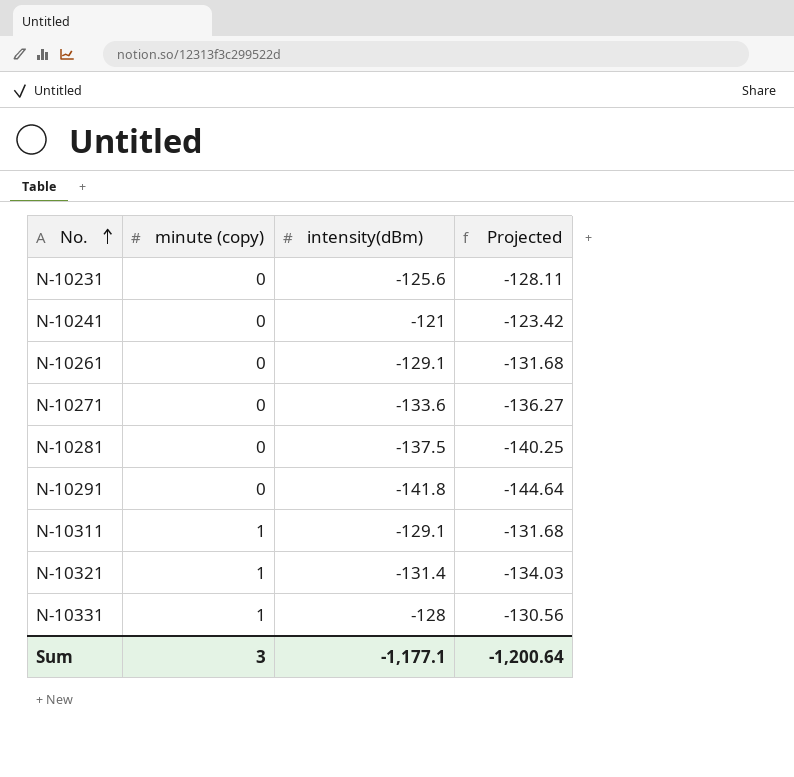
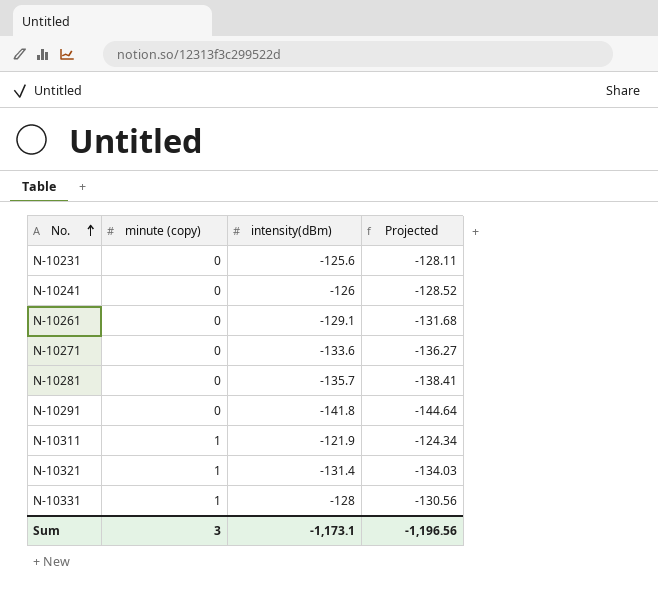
N-10241 | intensity(dBm): -121 -> -126
N-10241 | Projected: -123.42 -> -128.52
N-10281 | intensity(dBm): -137.5 -> -135.7
N-10281 | Projected: -140.25 -> -138.41
N-10311 | intensity(dBm): -129.1 -> -121.9
N-10311 | Projected: -131.68 -> -124.34
Sum | intensity(dBm): -1,177.1 -> -1,173.1
Sum | Projected: -1,200.64 -> -1,196.56

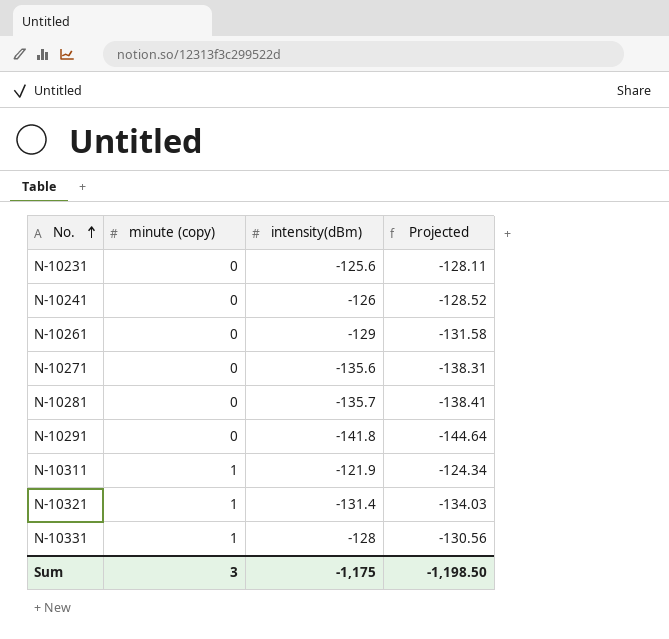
N-10261 | intensity(dBm): -129.1 -> -129
N-10261 | Projected: -131.68 -> -131.58
N-10271 | intensity(dBm): -133.6 -> -135.6
N-10271 | Projected: -136.27 -> -138.31
Sum | intensity(dBm): -1,173.1 -> -1,175
Sum | Projected: -1,196.56 -> -1,198.50

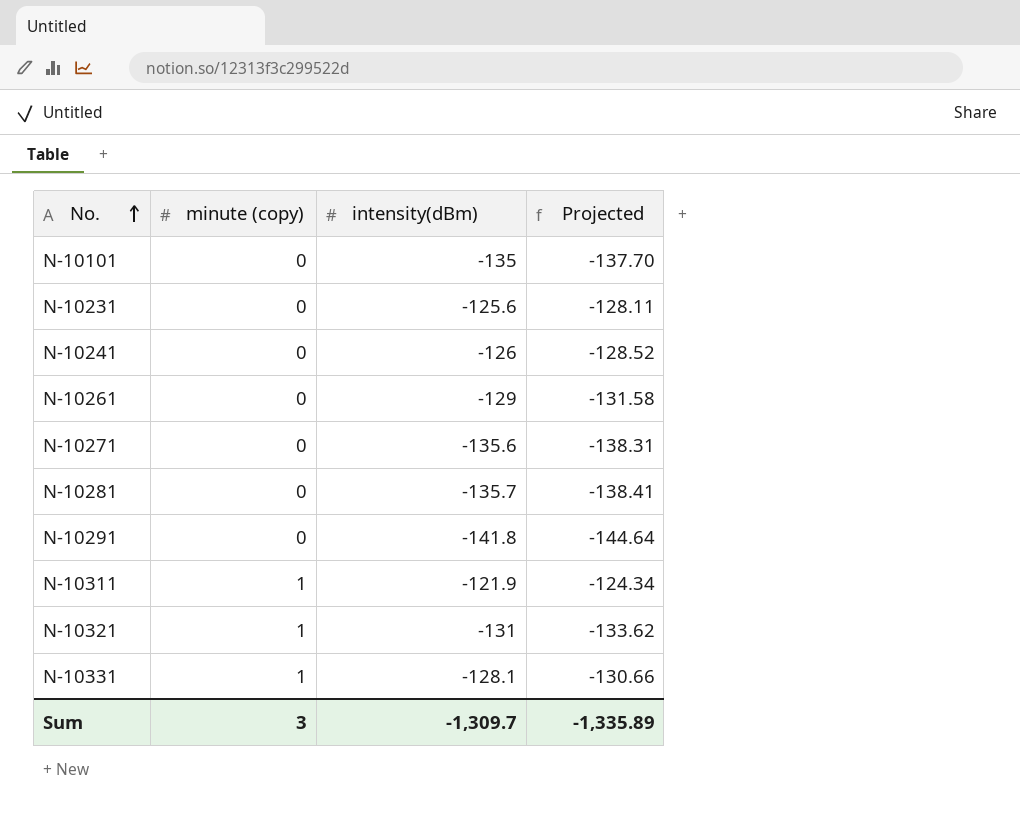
row N-10101: none -> 0 | -135 | -137.70
N-10321 | intensity(dBm): -131.4 -> -131
N-10321 | Projected: -134.03 -> -133.62
N-10331 | intensity(dBm): -128 -> -128.1
N-10331 | Projected: -130.56 -> -130.66
Sum | intensity(dBm): -1,175 -> -1,309.7
Sum | Projected: -1,198.50 -> -1,335.89

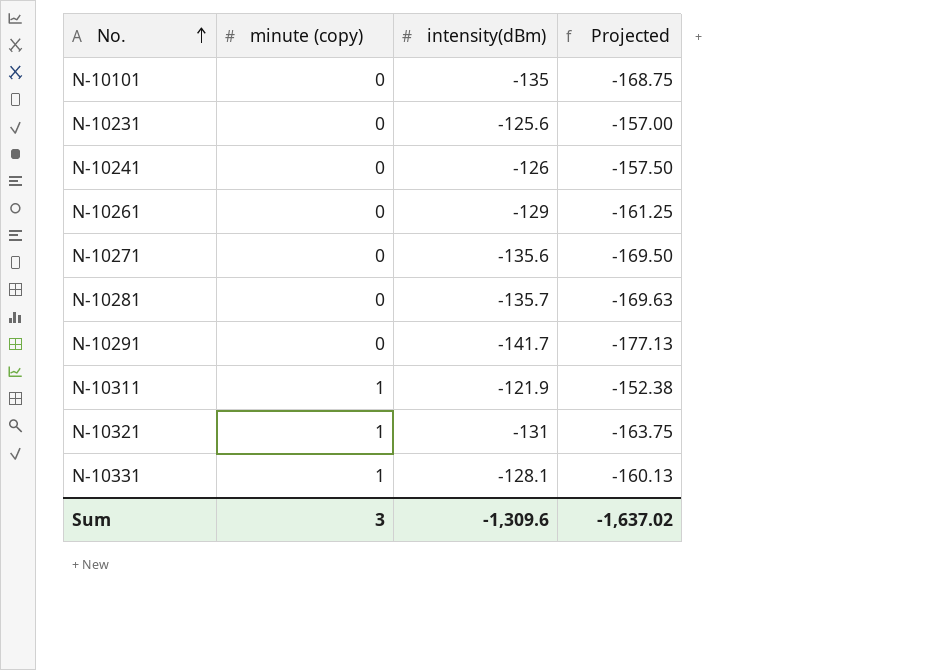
column Projected | formula: [intensity(dBm)] * 1.02 -> [intensity(dBm)] * 1.25
N-10291 | intensity(dBm): -141.8 -> -141.7
Sum | intensity(dBm): -1,309.7 -> -1,309.6
Sum | Projected: -1,335.89 -> -1,637.02

